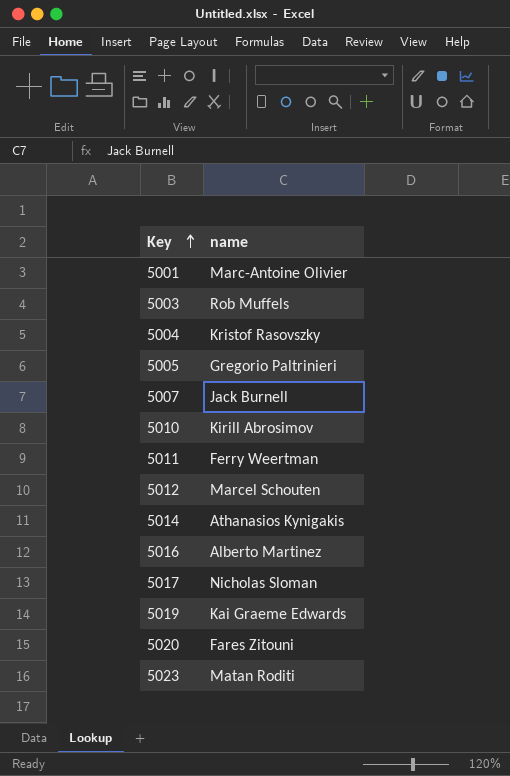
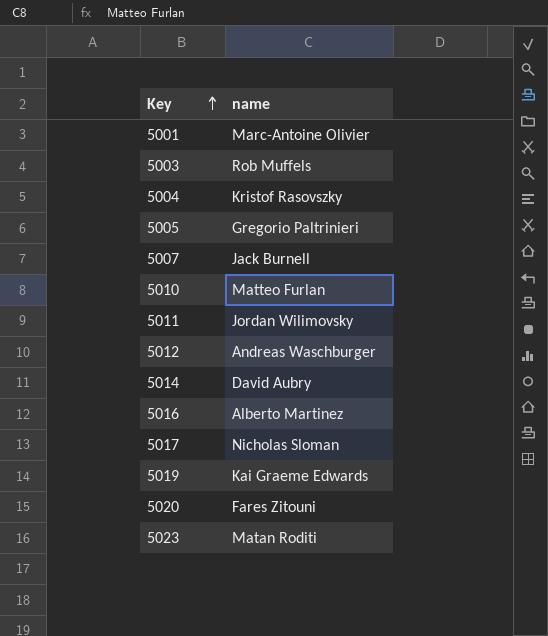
5010 | name: Kirill Abrosimov -> Matteo Furlan
5011 | name: Ferry Weertman -> Jordan Wilimovsky
5012 | name: Marcel Schouten -> Andreas Waschburger
5014 | name: Athanasios Kynigakis -> David Aubry

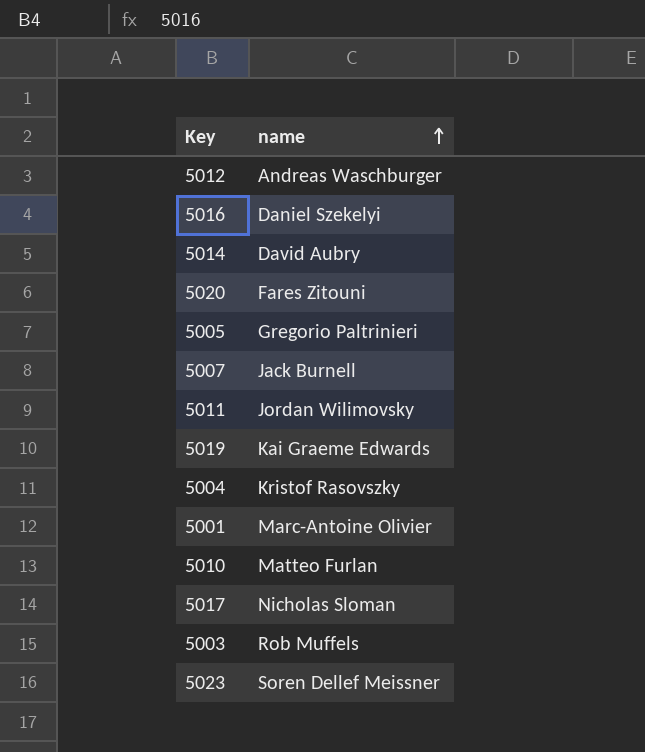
row order: Key ascending -> name ascending
5016 | name: Alberto Martinez -> Daniel Szekelyi
5023 | name: Matan Roditi -> Soren Dellef Meissner

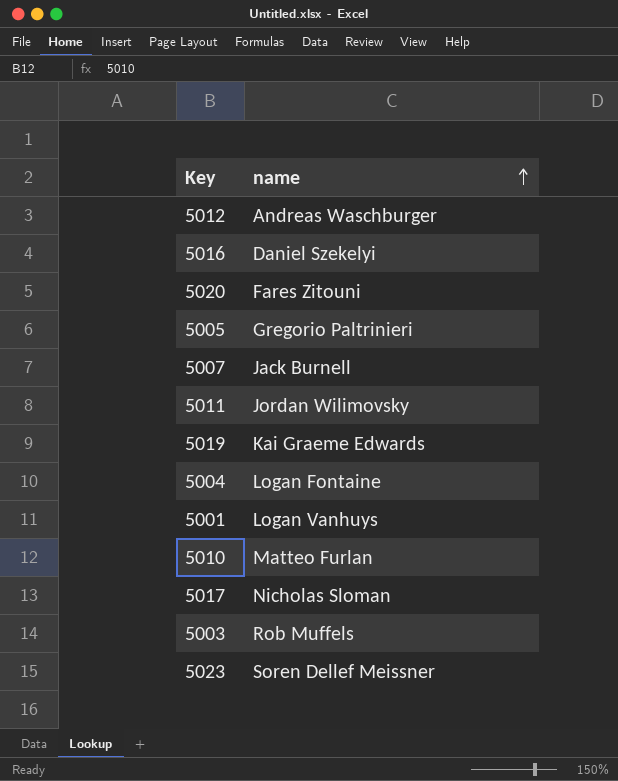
row 5014: David Aubry -> none
5004 | name: Kristof Rasovszky -> Logan Fontaine
5001 | name: Marc-Antoine Olivier -> Logan Vanhuys

